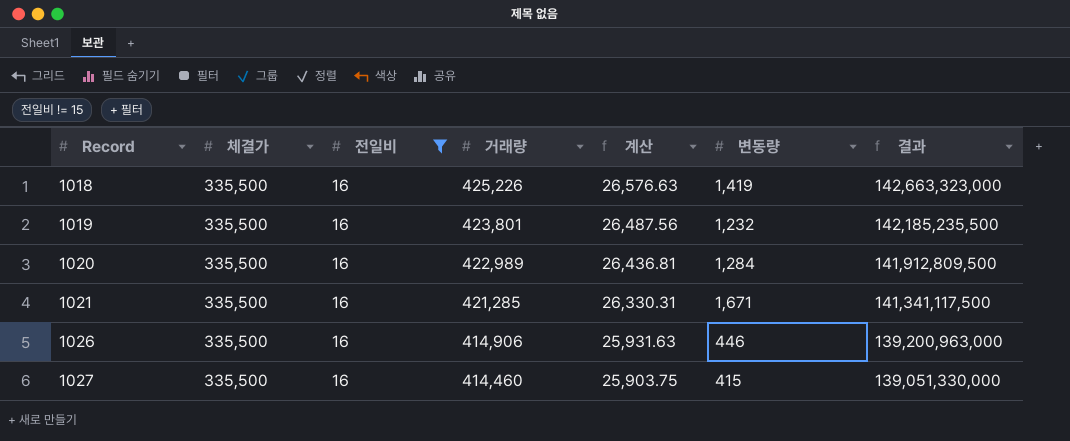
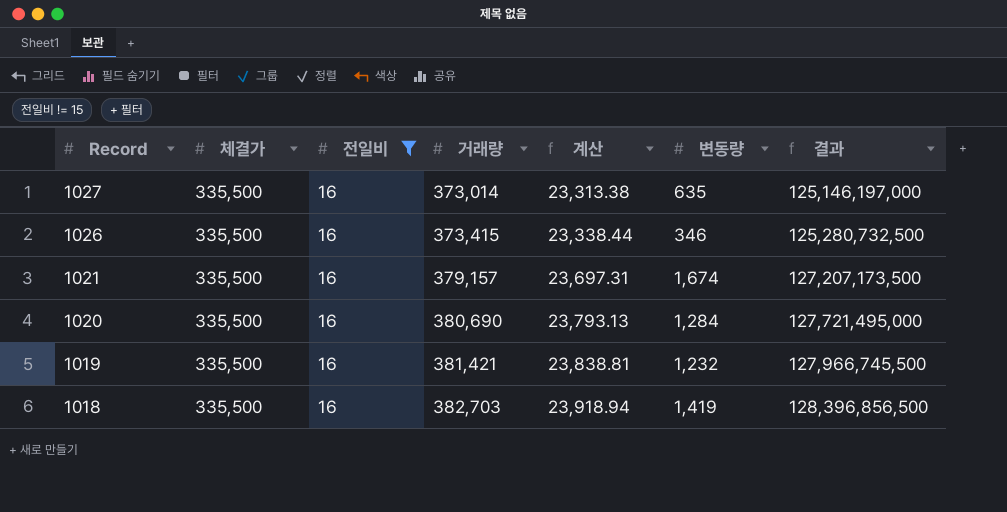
row order: Record ascending -> Record descending
1027 | 거래량: 414,460 -> 373,014
1027 | 계산: 25,903.75 -> 23,313.38
1027 | 변동량: 415 -> 635
1027 | 결과: 139,051,330,000 -> 125,146,197,000
1026 | 거래량: 414,906 -> 373,415
1026 | 계산: 25,931.63 -> 23,338.44
1026 | 변동량: 446 -> 346
1026 | 결과: 139,200,963,000 -> 125,280,732,500
1021 | 거래량: 421,285 -> 379,157
1021 | 계산: 26,330.31 -> 23,697.31
1021 | 변동량: 1,671 -> 1,674
1021 | 결과: 141,341,117,500 -> 127,207,173,500
1020 | 거래량: 422,989 -> 380,690
1020 | 계산: 26,436.81 -> 23,793.13
1020 | 결과: 141,912,809,500 -> 127,721,495,000
1019 | 거래량: 423,801 -> 381,421
1019 | 계산: 26,487.56 -> 23,838.81
1019 | 결과: 142,185,235,500 -> 127,966,745,500
1018 | 거래량: 425,226 -> 382,703
1018 | 계산: 26,576.63 -> 23,918.94
1018 | 결과: 142,663,323,000 -> 128,396,856,500

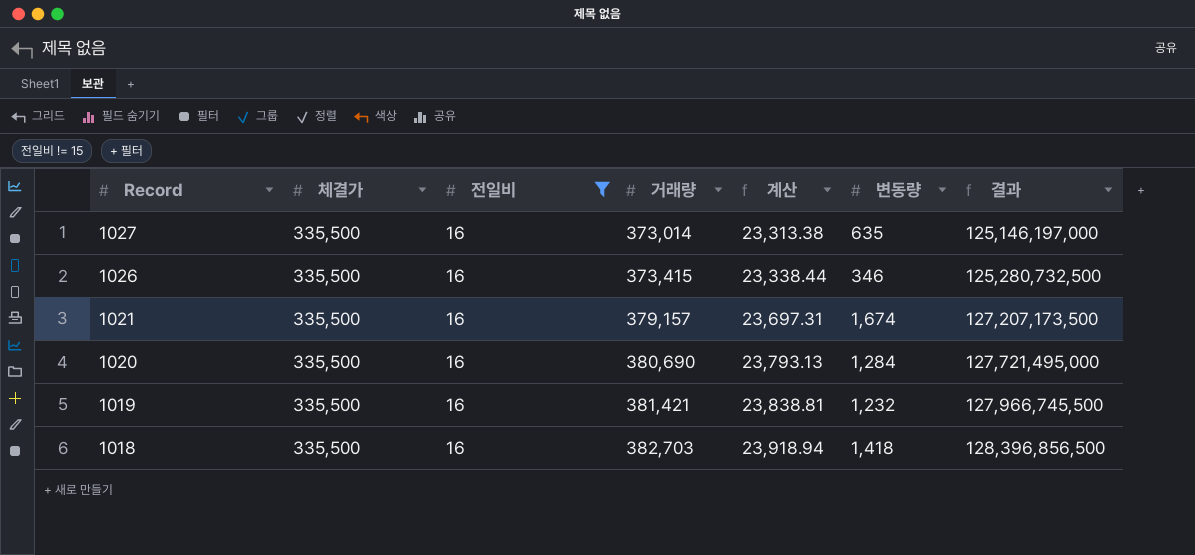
1018 | 변동량: 1,419 -> 1,418

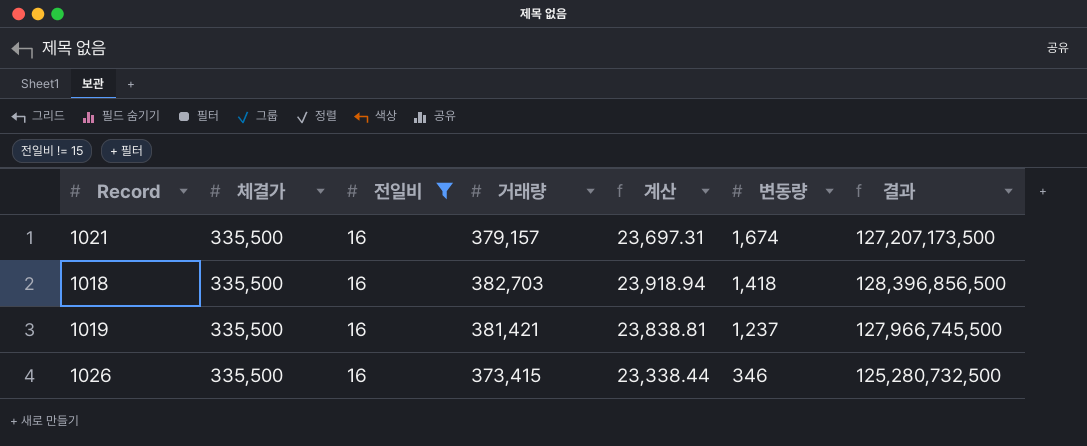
row order: Record descending -> 변동량 descending
row 1027: 335,500 | 16 | 373,014 | 23,313.38 | 635 | 125,146,197,000 -> none
row 1020: 335,500 | 16 | 380,690 | 23,793.13 | 1,284 | 127,721,495,000 -> none
1019 | 변동량: 1,232 -> 1,237

